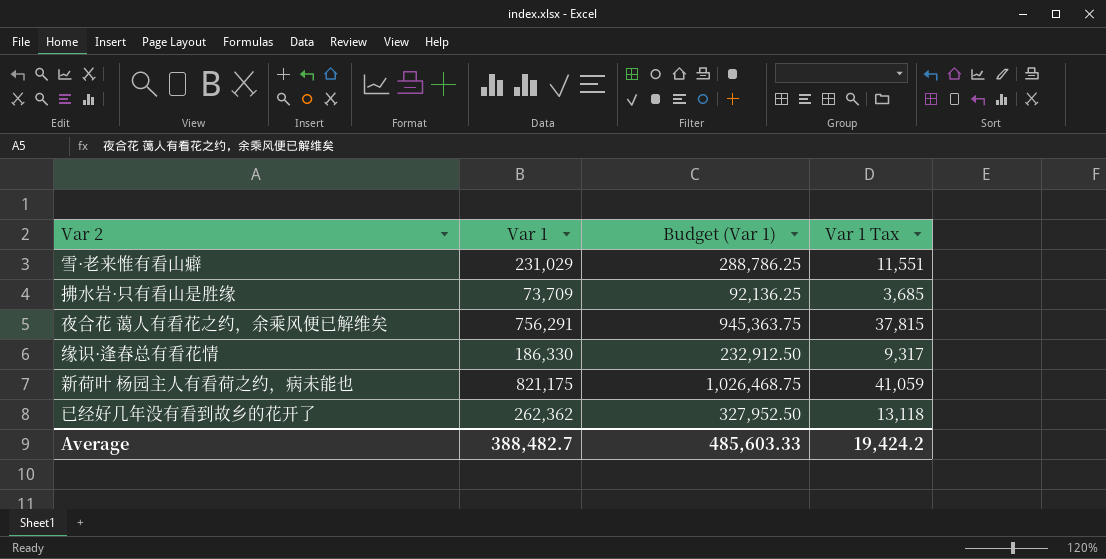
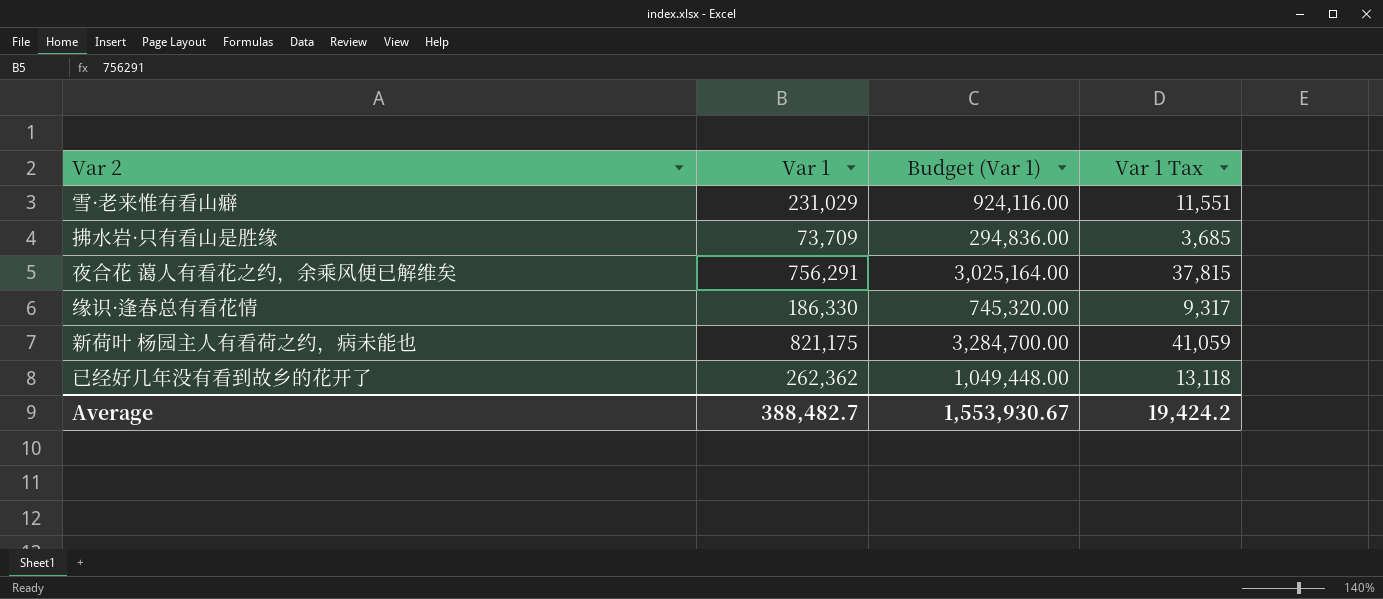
column Budget (Var 1) | formula: [Var 1] * 1.25 -> [Var 1] * 4
Average | Budget (Var 1): 485,603.33 -> 1,553,930.67

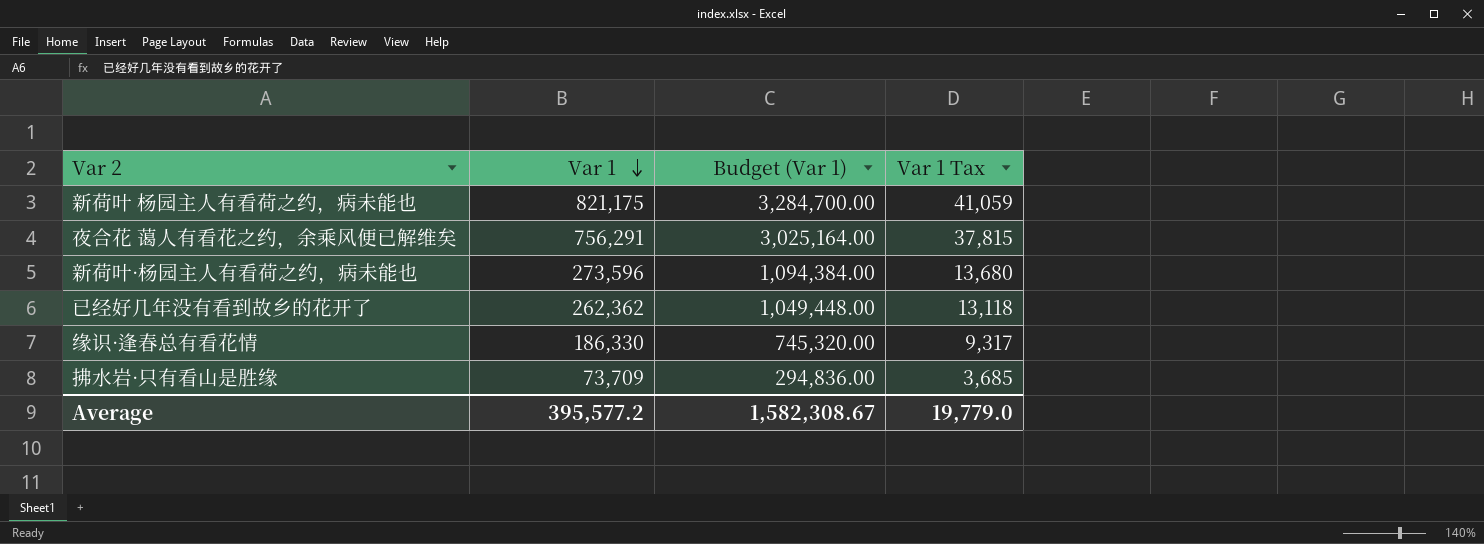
row order: none -> Var 1 descending
row 雪·老来惟有看山癖: 231,029 | 924,116.00 | 11,551 -> none
row 新荷叶·杨园主人有看荷之约，病未能也: none -> 273,596 | 1,094,384.00 | 13,680
Average | Var 1: 388,482.7 -> 395,577.2
Average | Budget (Var 1): 1,553,930.67 -> 1,582,308.67
Average | Var 1 Tax: 19,424.2 -> 19,779.0

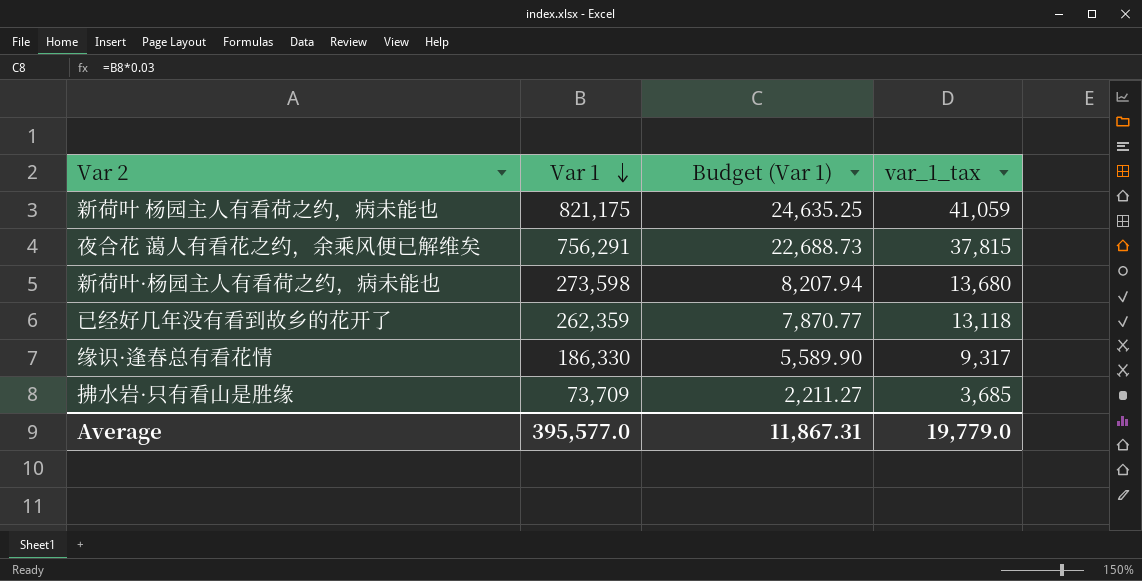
column Budget (Var 1) | formula: [Var 1] * 4 -> [Var 1] * 0.03
column name: Var 1 Tax -> var_1_tax
新荷叶·杨园主人有看荷之约，病未能也 | Var 1: 273,596 -> 273,598
已经好几年没有看到故乡的花开了 | Var 1: 262,362 -> 262,359
Average | Var 1: 395,577.2 -> 395,577.0
Average | Budget (Var 1): 1,582,308.67 -> 11,867.31

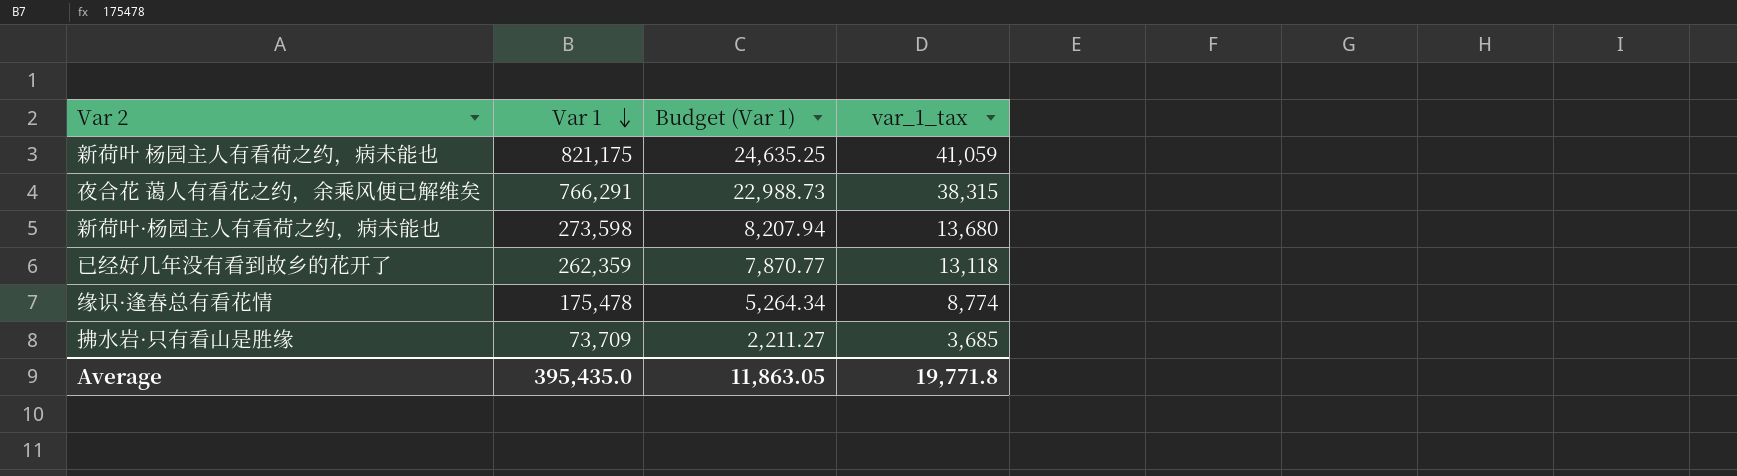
夜合花 蔼人有看花之约，余乘风便已解维矣 | Var 1: 756,291 -> 766,291
夜合花 蔼人有看花之约，余乘风便已解维矣 | Budget (Var 1): 22,688.73 -> 22,988.73
夜合花 蔼人有看花之约，余乘风便已解维矣 | var_1_tax: 37,815 -> 38,315
缘识·逢春总有看花情 | Var 1: 186,330 -> 175,478
缘识·逢春总有看花情 | Budget (Var 1): 5,589.90 -> 5,264.34
缘识·逢春总有看花情 | var_1_tax: 9,317 -> 8,774
Average | Var 1: 395,577.0 -> 395,435.0
Average | Budget (Var 1): 11,867.31 -> 11,863.05
Average | var_1_tax: 19,779.0 -> 19,771.8

